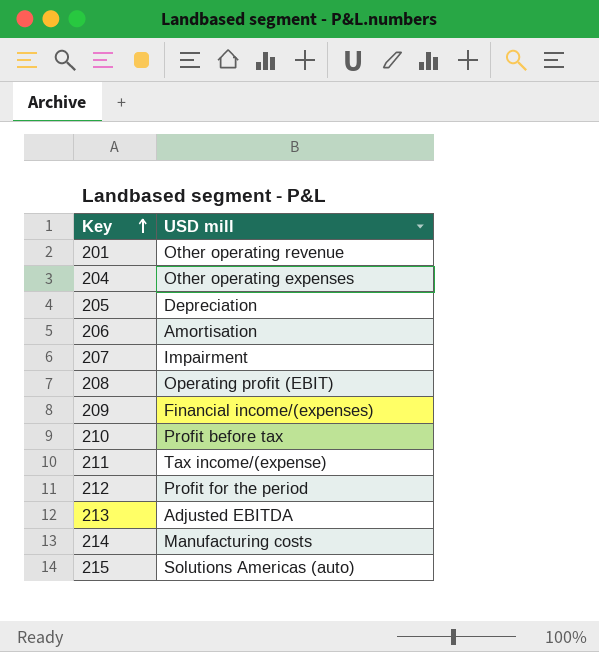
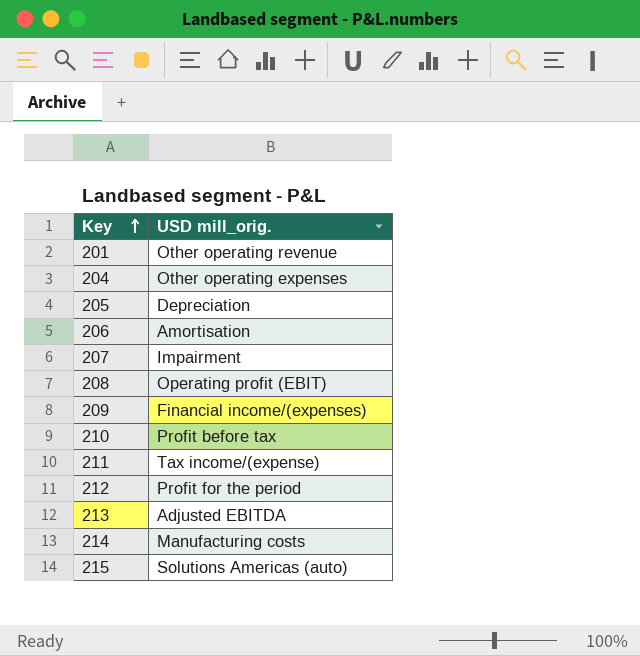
column name: USD mill -> USD mill_orig.

